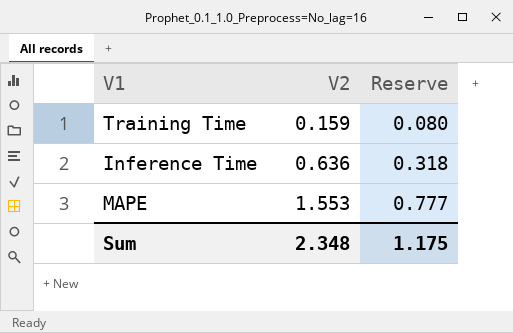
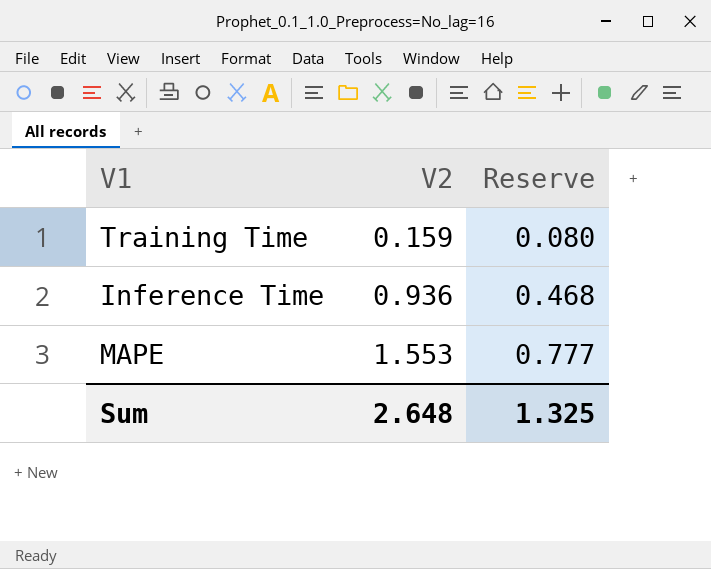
Inference Time | V2: 0.636 -> 0.936
Inference Time | Reserve: 0.318 -> 0.468
Sum | V2: 2.348 -> 2.648
Sum | Reserve: 1.175 -> 1.325

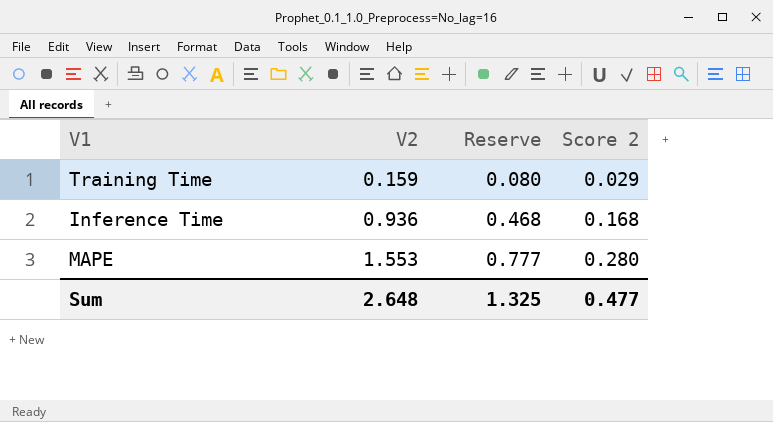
column Score 2 | formula: none -> [V2] * 0.18

